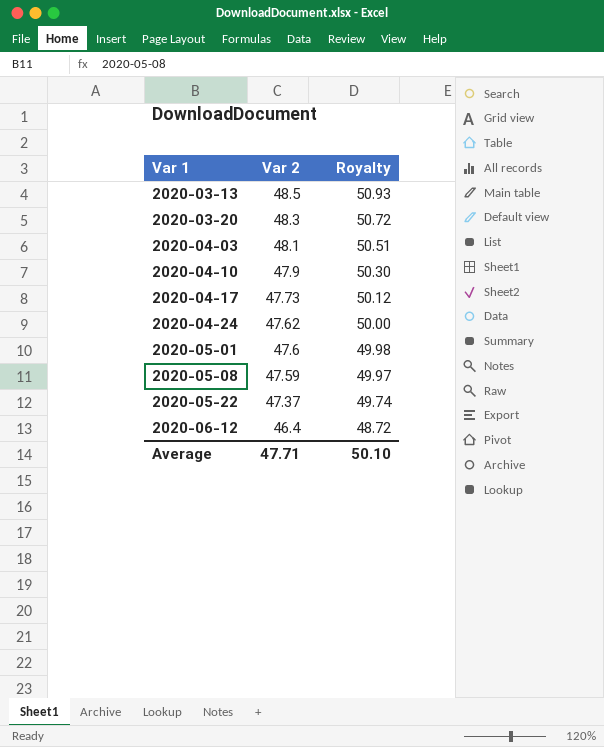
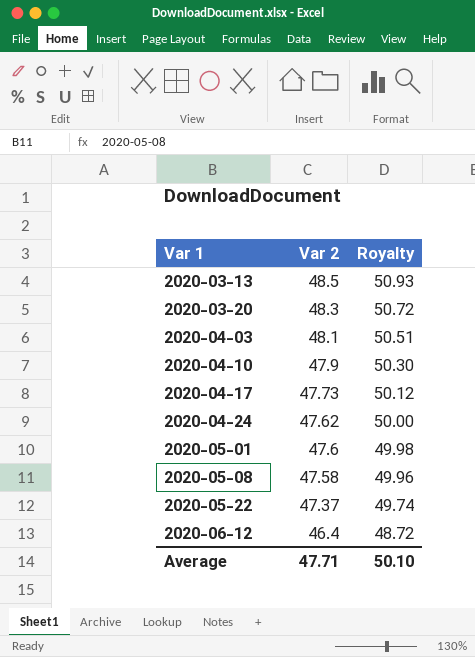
2020-05-08 | Var 2: 47.59 -> 47.58
2020-05-08 | Royalty: 49.97 -> 49.96

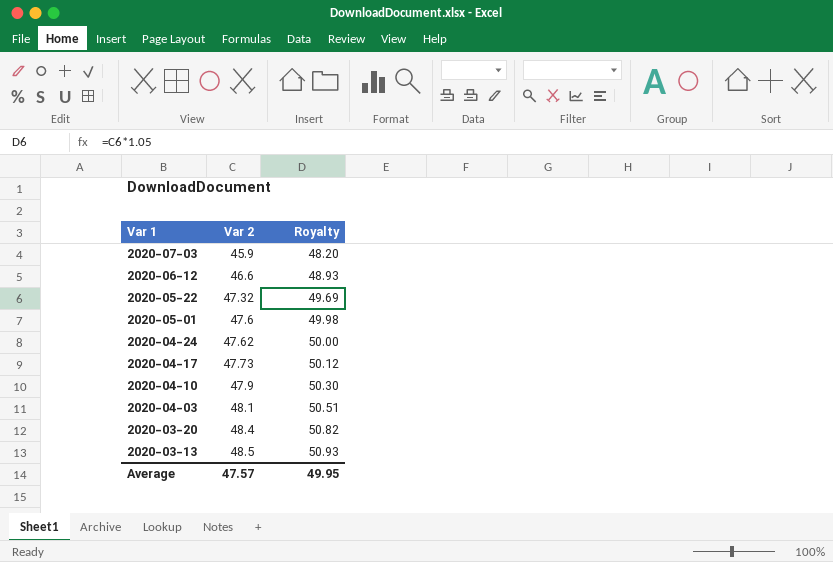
row order: Var 1 ascending -> Var 1 descending
row 2020-05-08: 47.58 | 49.96 -> none
row 2020-07-03: none -> 45.9 | 48.20
2020-06-12 | Var 2: 46.4 -> 46.6
2020-06-12 | Royalty: 48.72 -> 48.93
2020-05-22 | Var 2: 47.37 -> 47.32
2020-05-22 | Royalty: 49.74 -> 49.69
2020-03-20 | Var 2: 48.3 -> 48.4
2020-03-20 | Royalty: 50.72 -> 50.82
Average | Var 2: 47.71 -> 47.57
Average | Royalty: 50.10 -> 49.95

